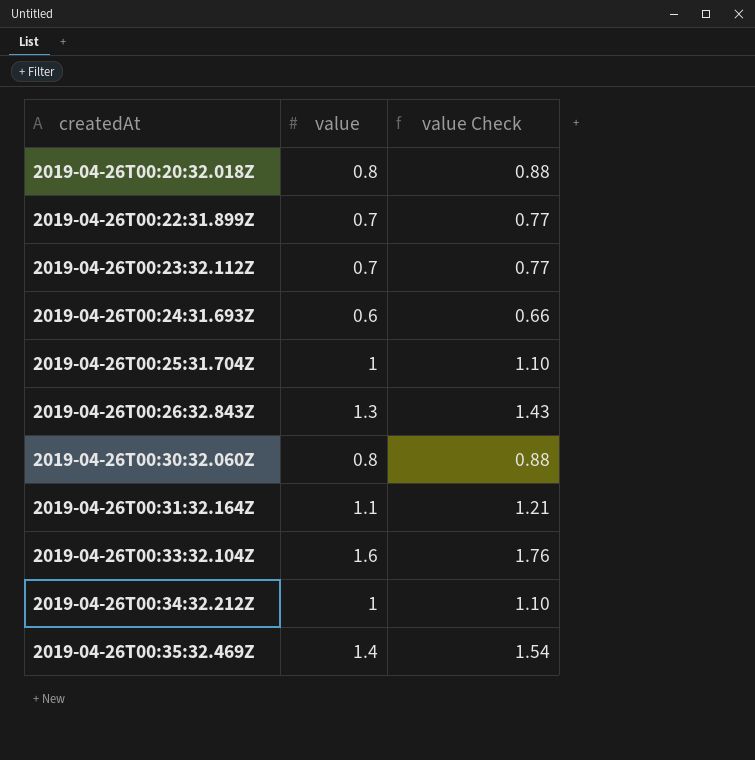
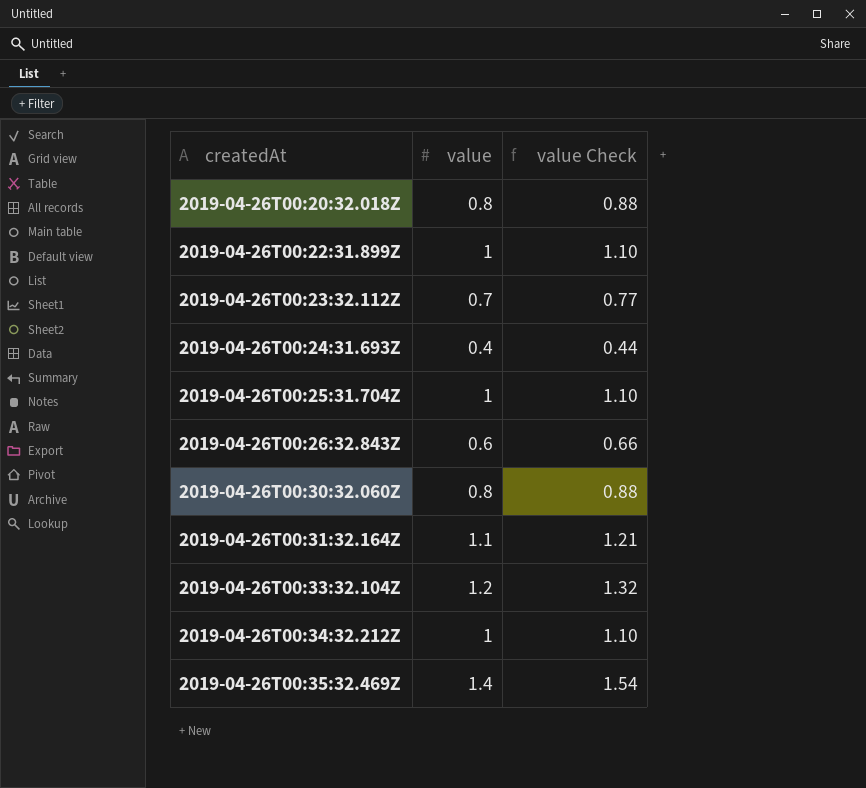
2019-04-26T00:22:31.899Z | value: 0.7 -> 1
2019-04-26T00:22:31.899Z | value Check: 0.77 -> 1.10
2019-04-26T00:24:31.693Z | value: 0.6 -> 0.4
2019-04-26T00:24:31.693Z | value Check: 0.66 -> 0.44
2019-04-26T00:26:32.843Z | value: 1.3 -> 0.6
2019-04-26T00:26:32.843Z | value Check: 1.43 -> 0.66
2019-04-26T00:33:32.104Z | value: 1.6 -> 1.2
2019-04-26T00:33:32.104Z | value Check: 1.76 -> 1.32

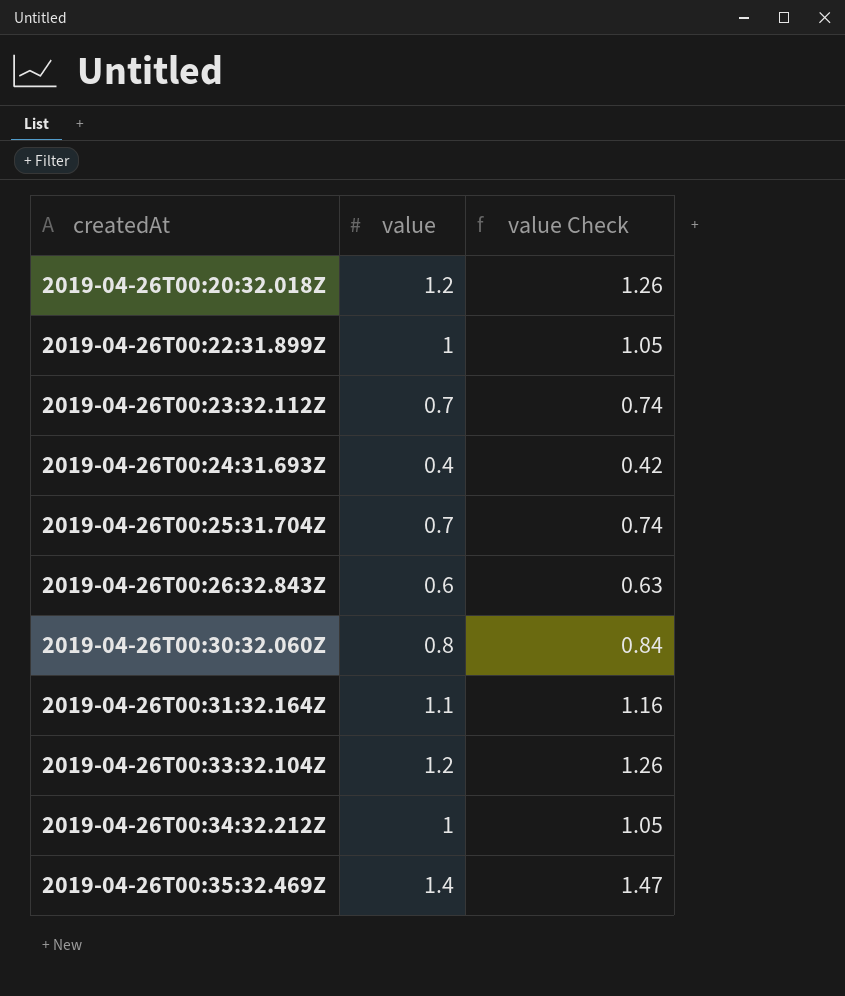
column value Check | formula: [value] * 1.1 -> [value] * 1.05
2019-04-26T00:20:32.018Z | value: 0.8 -> 1.2
2019-04-26T00:25:31.704Z | value: 1 -> 0.7

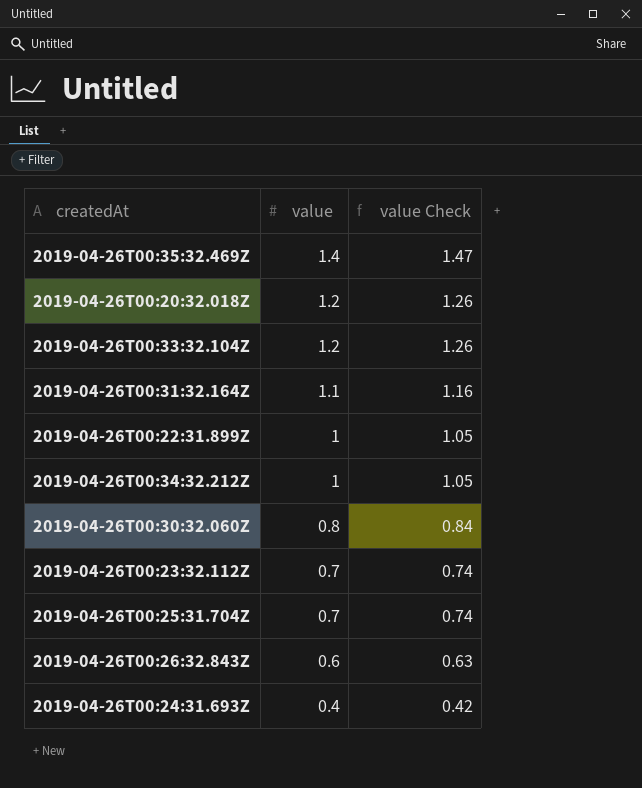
row order: createdAt ascending -> value descending

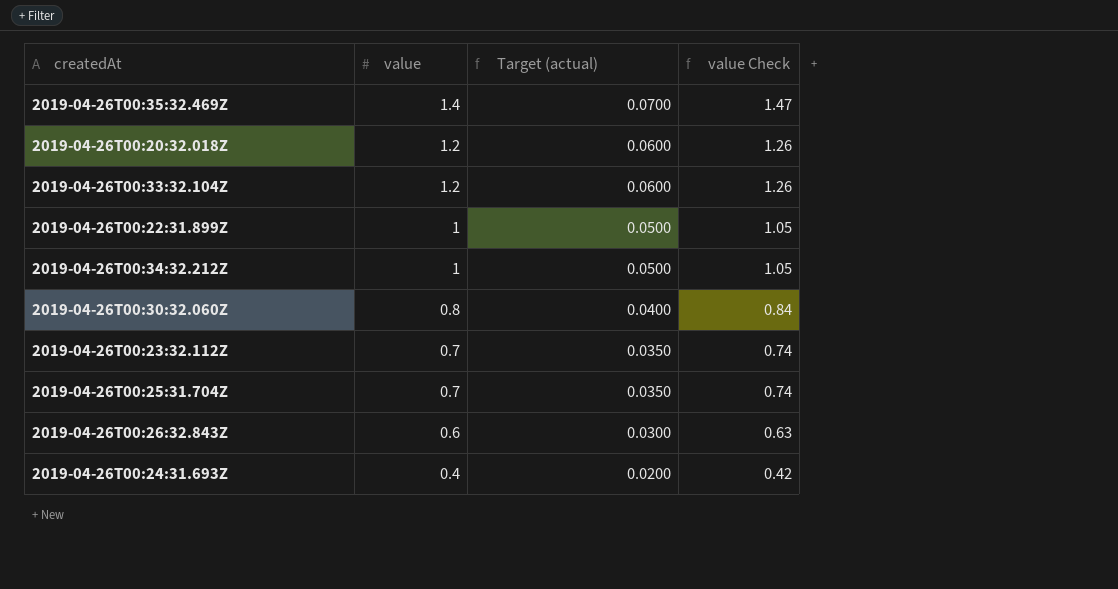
column Target (actual) | formula: none -> [value] * 0.05
row 2019-04-26T00:31:32.164Z: 1.1 | 1.16 -> none

